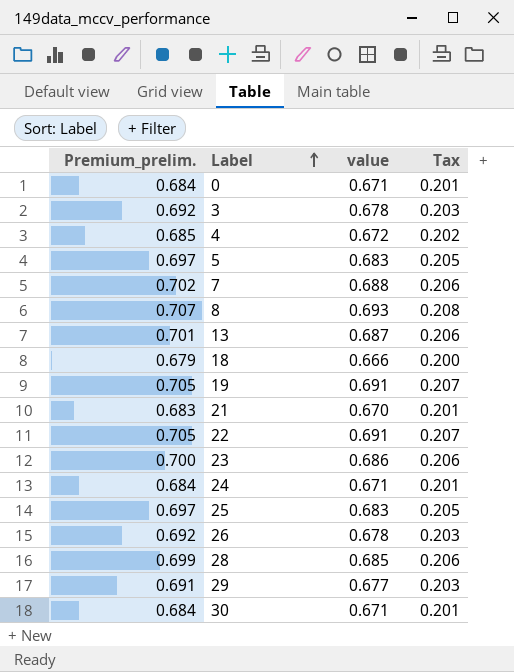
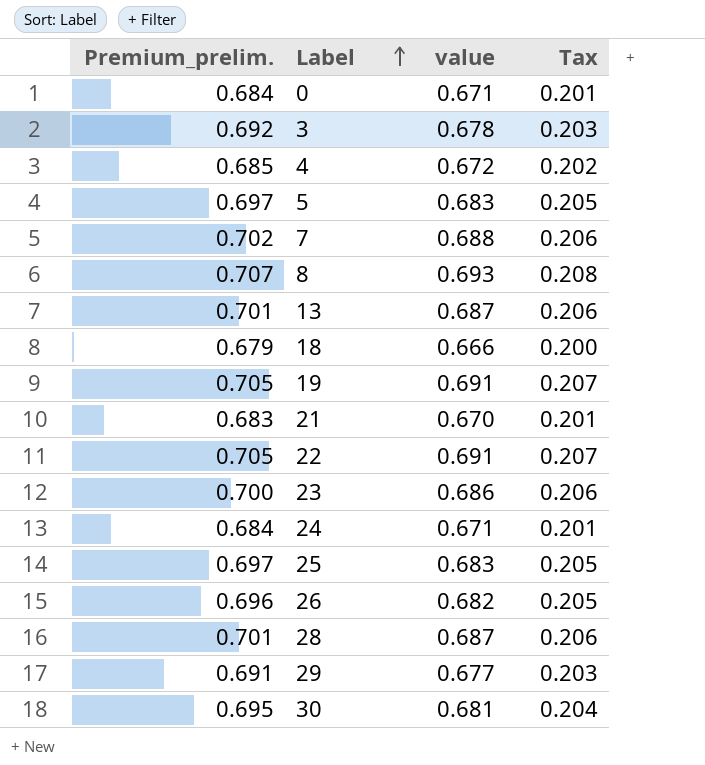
26 | Premium_prelim.: 0.692 -> 0.696
26 | value: 0.678 -> 0.682
26 | Tax: 0.203 -> 0.205
28 | Premium_prelim.: 0.699 -> 0.701
28 | value: 0.685 -> 0.687
30 | Premium_prelim.: 0.684 -> 0.695
30 | value: 0.671 -> 0.681
30 | Tax: 0.201 -> 0.204

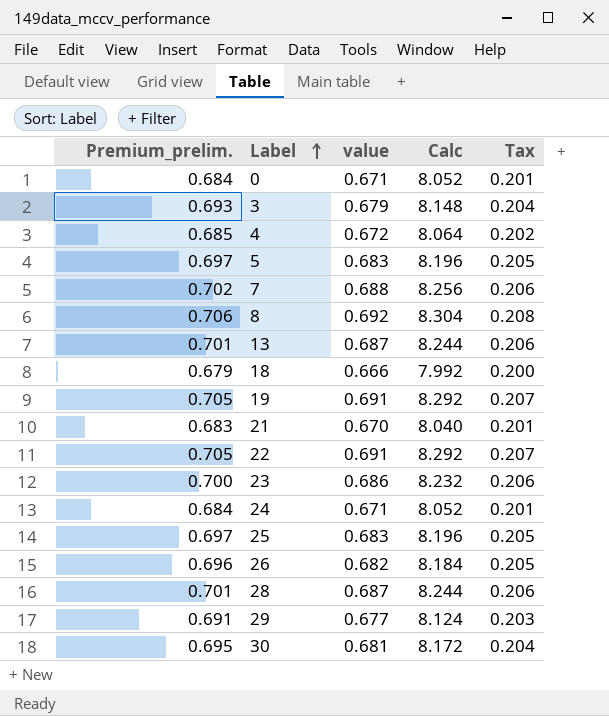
column Calc | formula: none -> [value] * 12
3 | Premium_prelim.: 0.692 -> 0.693
3 | value: 0.678 -> 0.679
3 | Tax: 0.203 -> 0.204
8 | Premium_prelim.: 0.707 -> 0.706
8 | value: 0.693 -> 0.692

